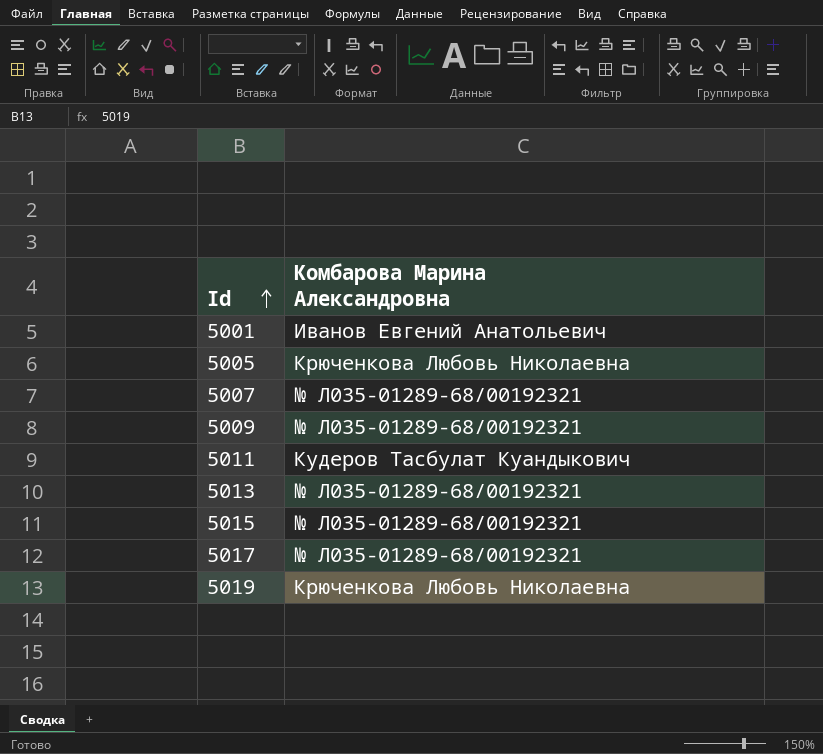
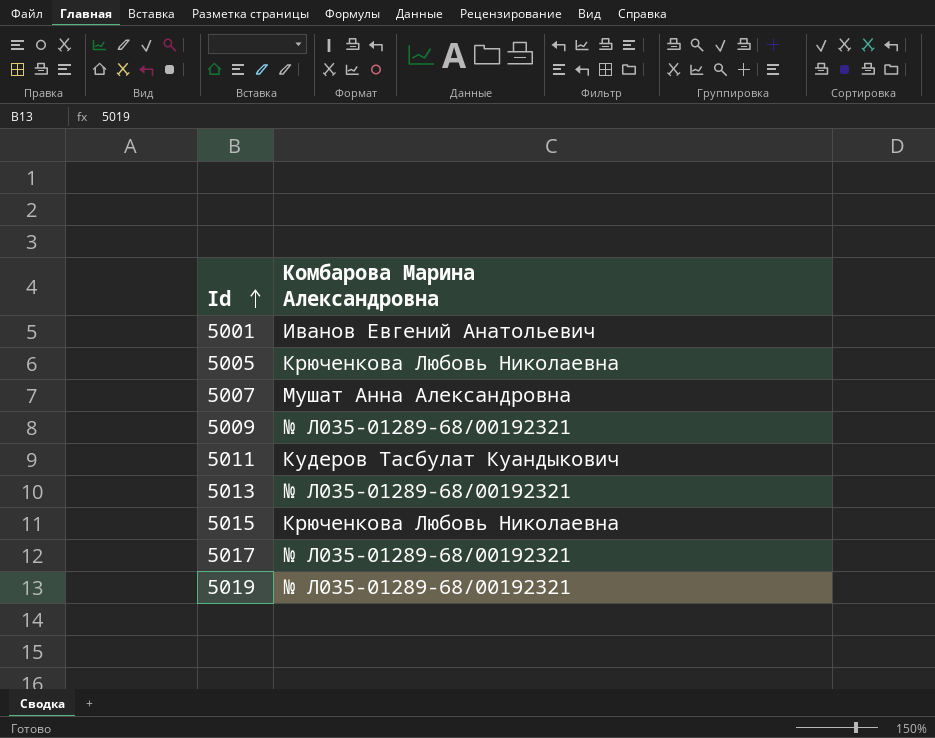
5007 | Комбарова Марина Александровна: № Л035-01289-68/00192321 -> Мушат Анна Александровна
5015 | Комбарова Марина Александровна: № Л035-01289-68/00192321 -> Крюченкова Любовь Николаевна
5019 | Комбарова Марина Александровна: Крюченкова Любовь Николаевна -> № Л035-01289-68/00192321

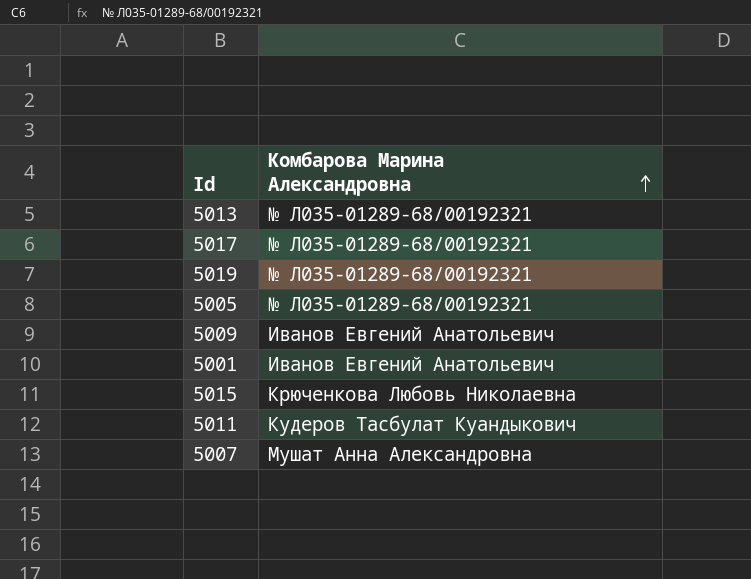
row order: Id ascending -> Комбарова Марина Александровна ascending
5005 | Комбарова Марина Александровна: Крюченкова Любовь Николаевна -> № Л035-01289-68/00192321
5009 | Комбарова Марина Александровна: № Л035-01289-68/00192321 -> Иванов Евгений Анатольевич

